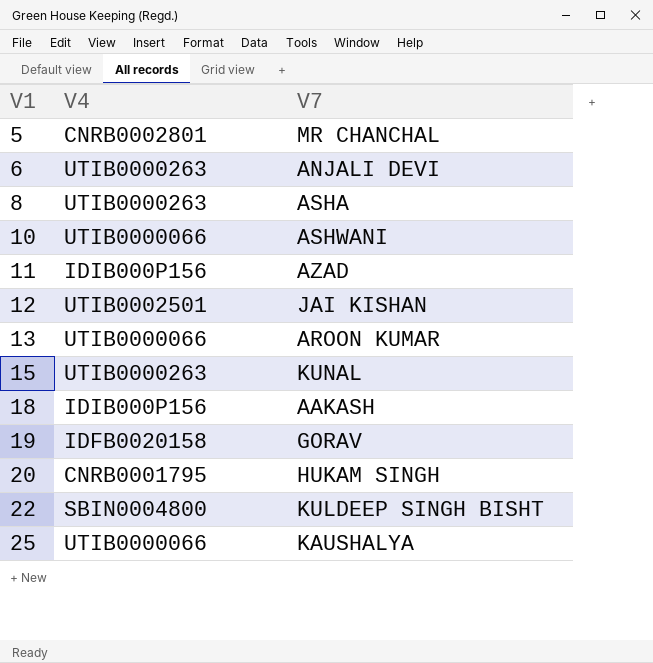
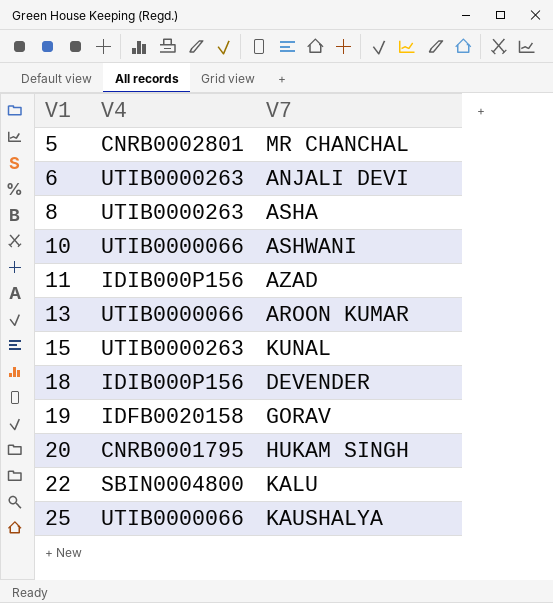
row 12: UTIB0002501 | JAI KISHAN -> none
18 | V7: AAKASH -> DEVENDER
22 | V7: KULDEEP SINGH BISHT -> KALU

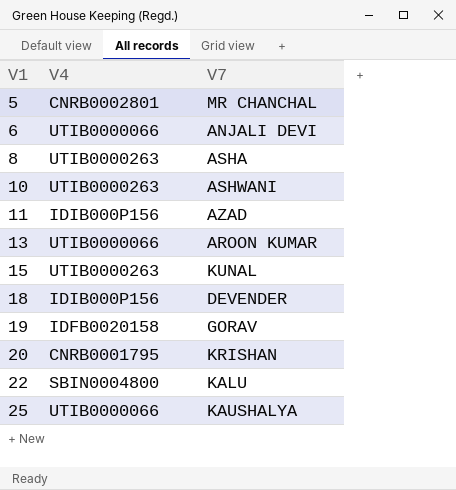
6 | V4: UTIB0000263 -> UTIB0000066
10 | V4: UTIB0000066 -> UTIB0000263
20 | V7: HUKAM SINGH -> KRISHAN

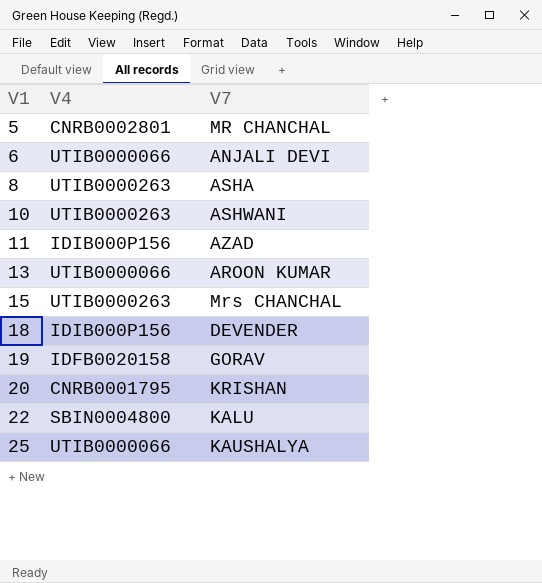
15 | V7: KUNAL -> Mrs CHANCHAL

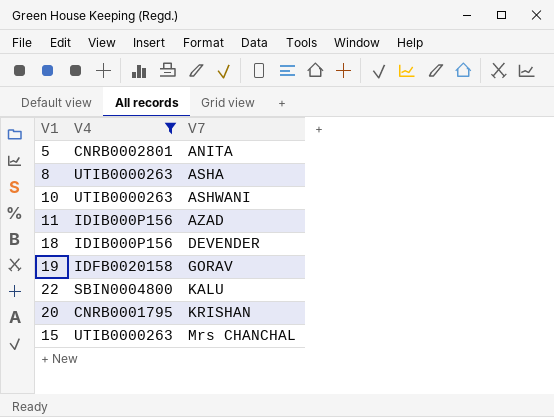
filter: none -> V4 != UTIB0000066
row order: V1 ascending -> V7 ascending
5 | V7: MR CHANCHAL -> ANITA

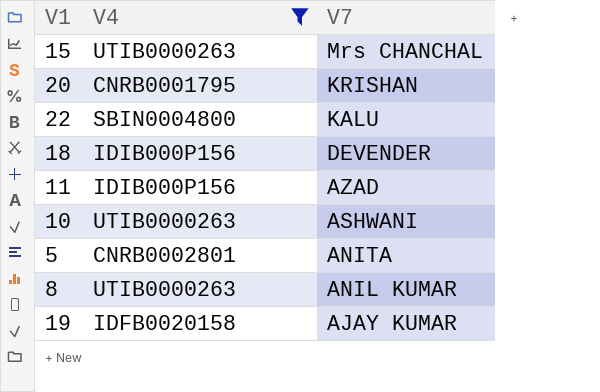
row order: V7 ascending -> V7 descending
8 | V7: ASHA -> ANIL KUMAR
19 | V7: GORAV -> AJAY KUMAR

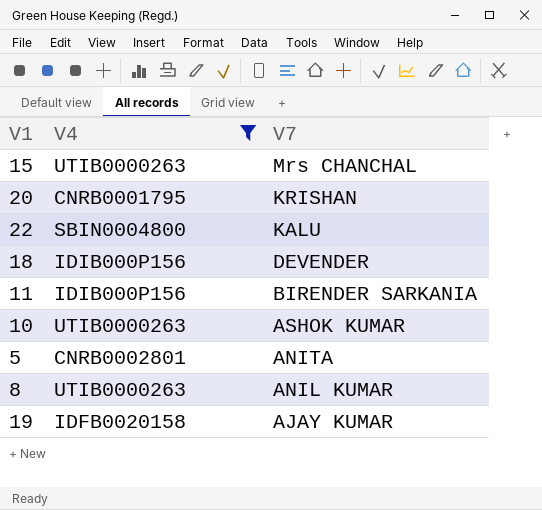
11 | V7: AZAD -> BIRENDER SARKANIA
10 | V7: ASHWANI -> ASHOK KUMAR

